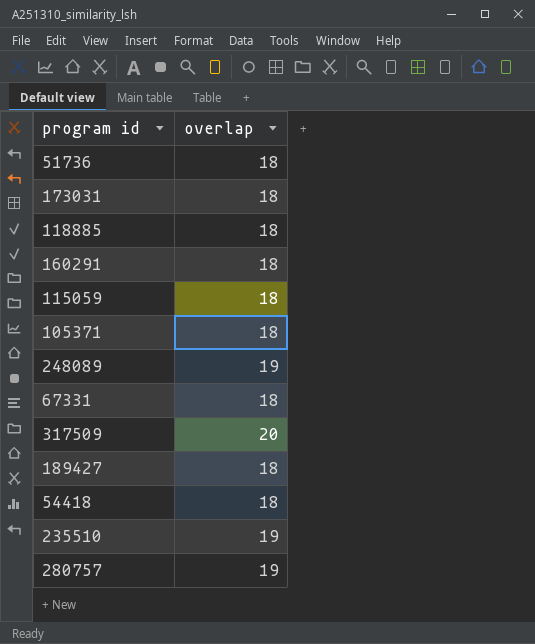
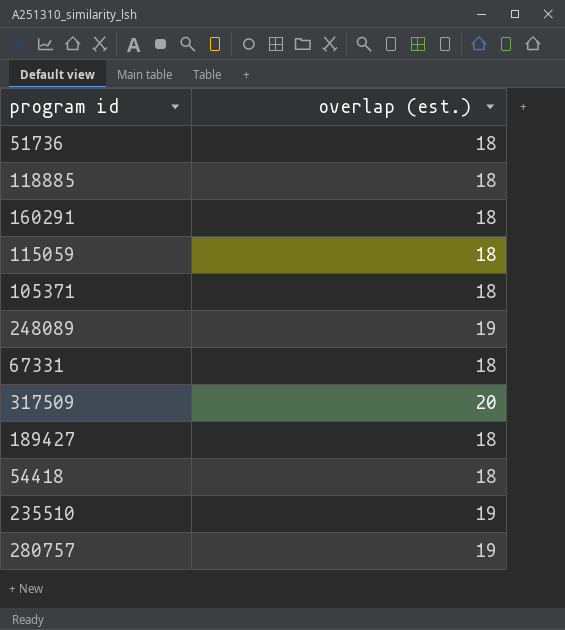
column name: overlap -> overlap (est.)
row 173031: 18 -> none

